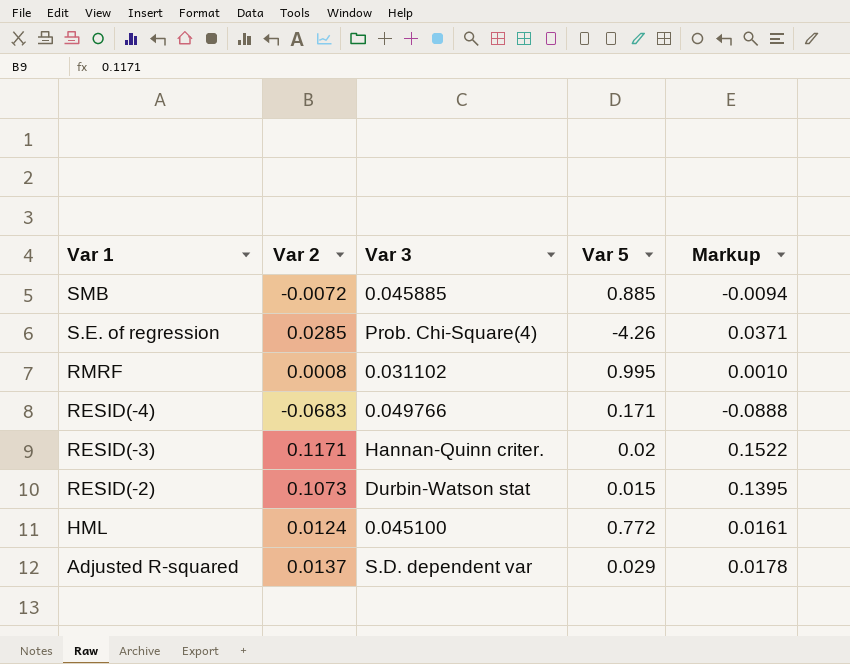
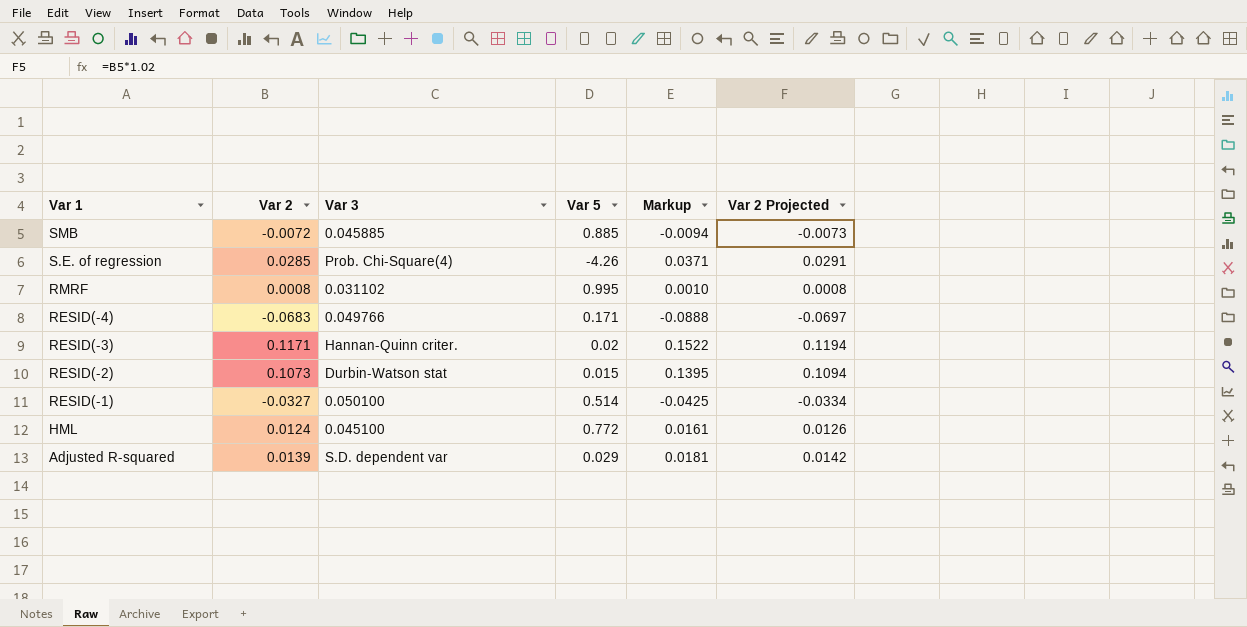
column Var 2 Projected | formula: none -> [Var 2] * 1.02
row RESID(-1): none -> -0.0327 | 0.050100 | 0.514 | -0.0425 | -0.0334
Adjusted R-squared | Var 2: 0.0137 -> 0.0139
Adjusted R-squared | Markup: 0.0178 -> 0.0181

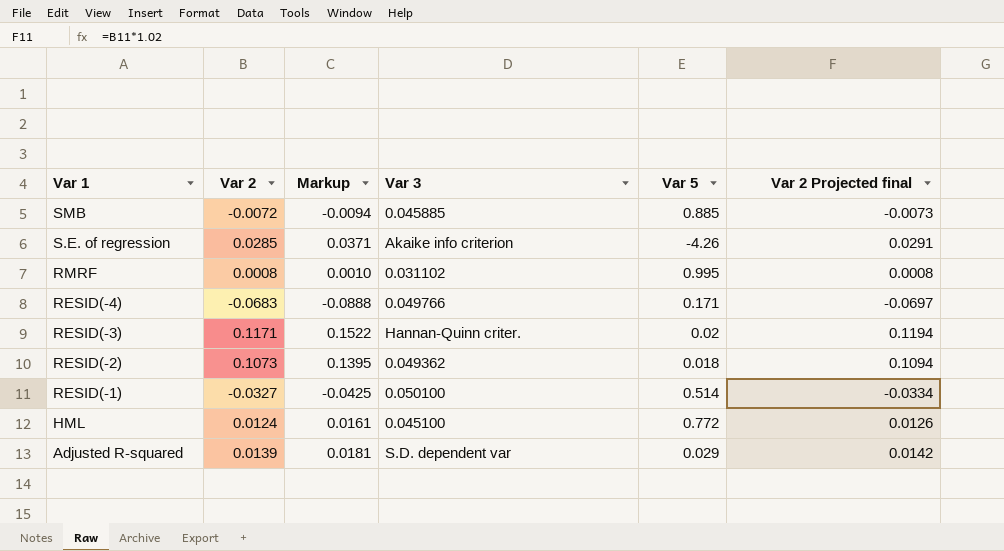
column Markup | position: 5 -> 3
column name: Var 2 Projected -> Var 2 Projected final
S.E. of regression | Var 3: Prob. Chi-Square(4) -> Akaike info criterion
RESID(-2) | Var 3: Durbin-Watson stat -> 0.049362
RESID(-2) | Var 5: 0.015 -> 0.018

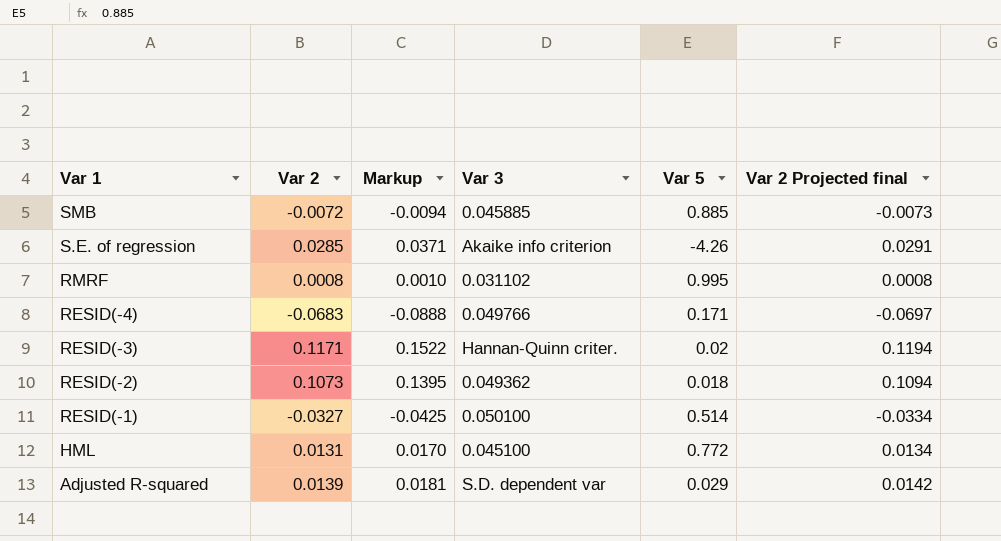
HML | Var 2: 0.0124 -> 0.0131
HML | Markup: 0.0161 -> 0.0170
HML | Var 2 Projected final: 0.0126 -> 0.0134

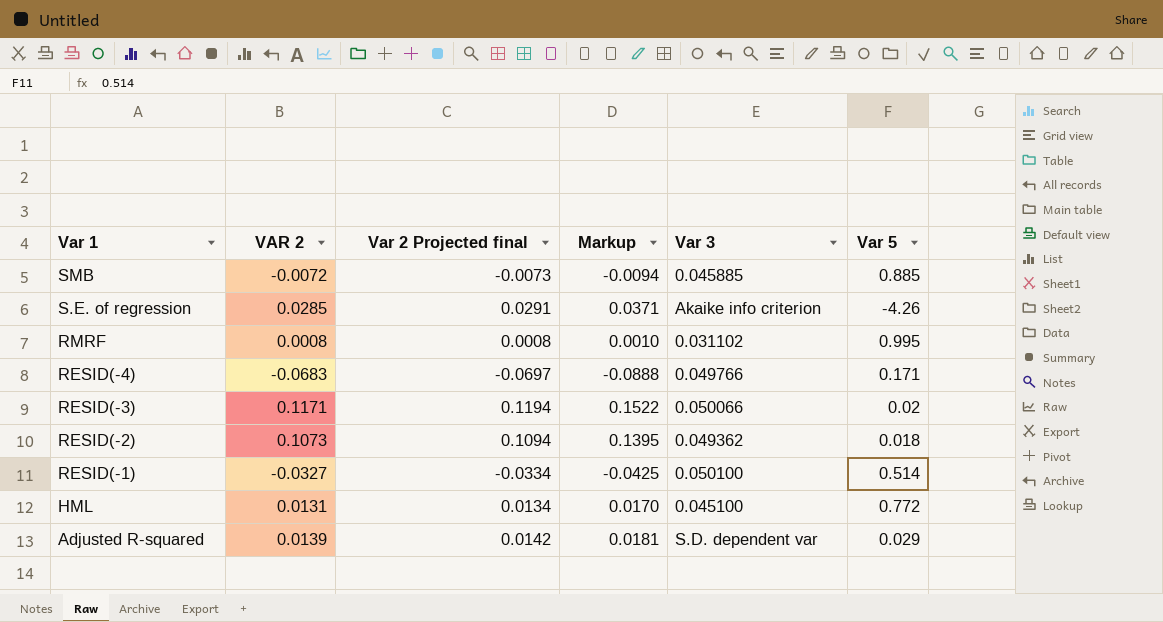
column name: Var 2 -> VAR 2
column Var 2 Projected final | position: 6 -> 3
RESID(-3) | Var 3: Hannan-Quinn criter. -> 0.050066

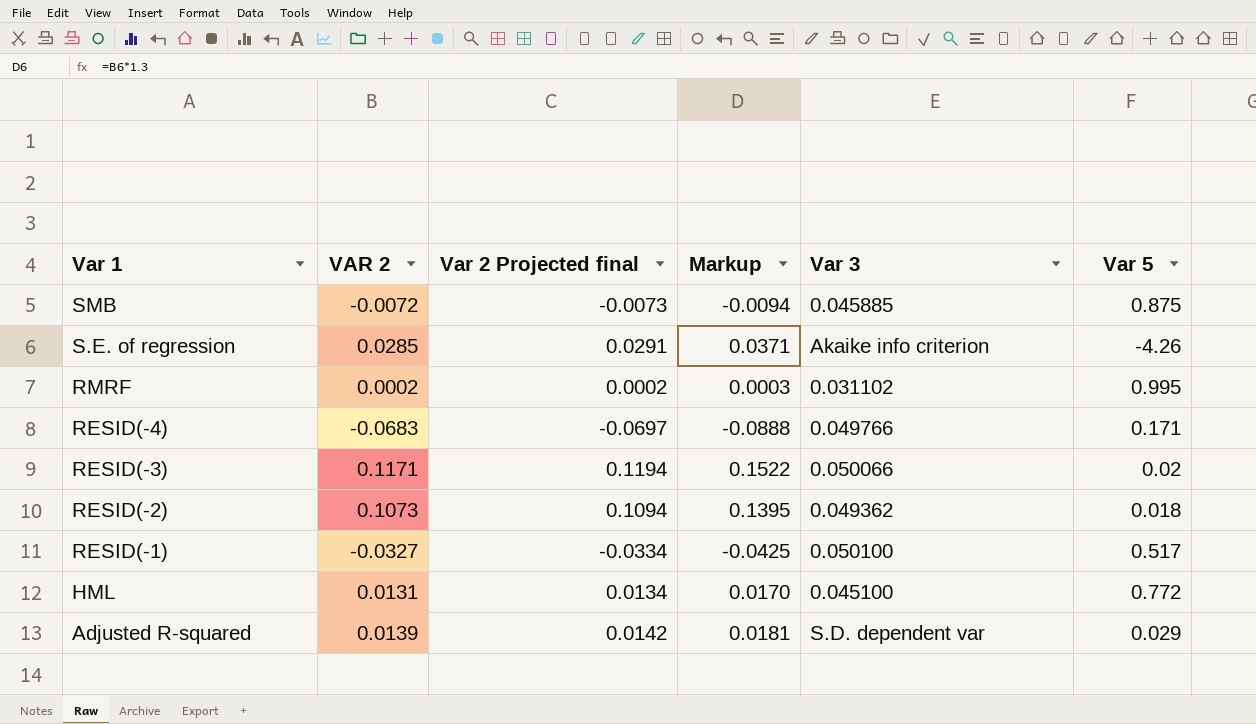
SMB | Var 5: 0.885 -> 0.875
RMRF | VAR 2: 0.0008 -> 0.0002
RMRF | Var 2 Projected final: 0.0008 -> 0.0002
RMRF | Markup: 0.0010 -> 0.0003
RESID(-1) | Var 5: 0.514 -> 0.517

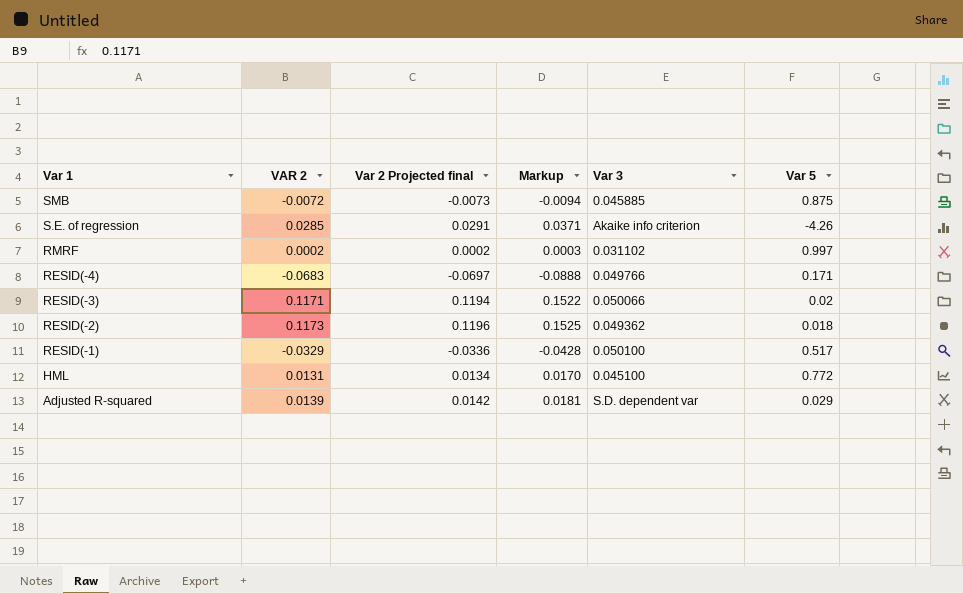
RMRF | Var 5: 0.995 -> 0.997
RESID(-2) | VAR 2: 0.1073 -> 0.1173
RESID(-2) | Var 2 Projected final: 0.1094 -> 0.1196
RESID(-2) | Markup: 0.1395 -> 0.1525
RESID(-1) | VAR 2: -0.0327 -> -0.0329
RESID(-1) | Var 2 Projected final: -0.0334 -> -0.0336
RESID(-1) | Markup: -0.0425 -> -0.0428

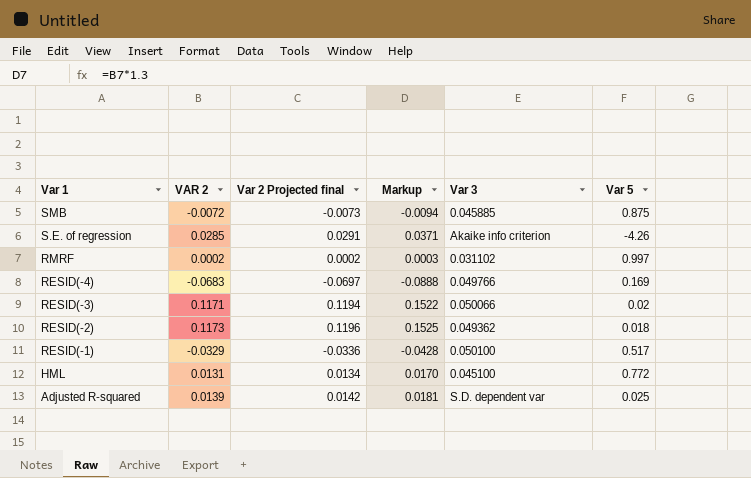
RESID(-4) | Var 5: 0.171 -> 0.169
Adjusted R-squared | Var 5: 0.029 -> 0.025

